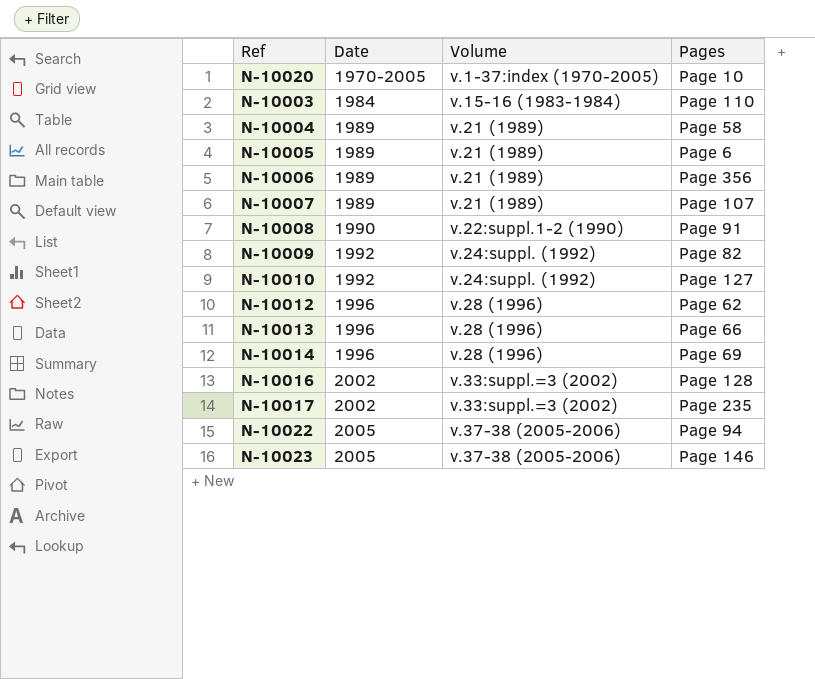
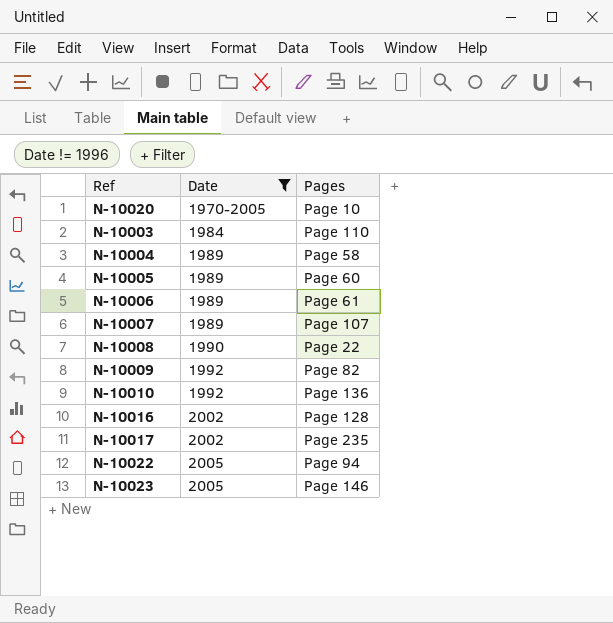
filter: none -> Date != 1996
column Volume | position: 3 -> none
N-10005 | Pages: Page 6 -> Page 60
N-10006 | Pages: Page 356 -> Page 61
N-10008 | Pages: Page 91 -> Page 22
N-10010 | Pages: Page 127 -> Page 136

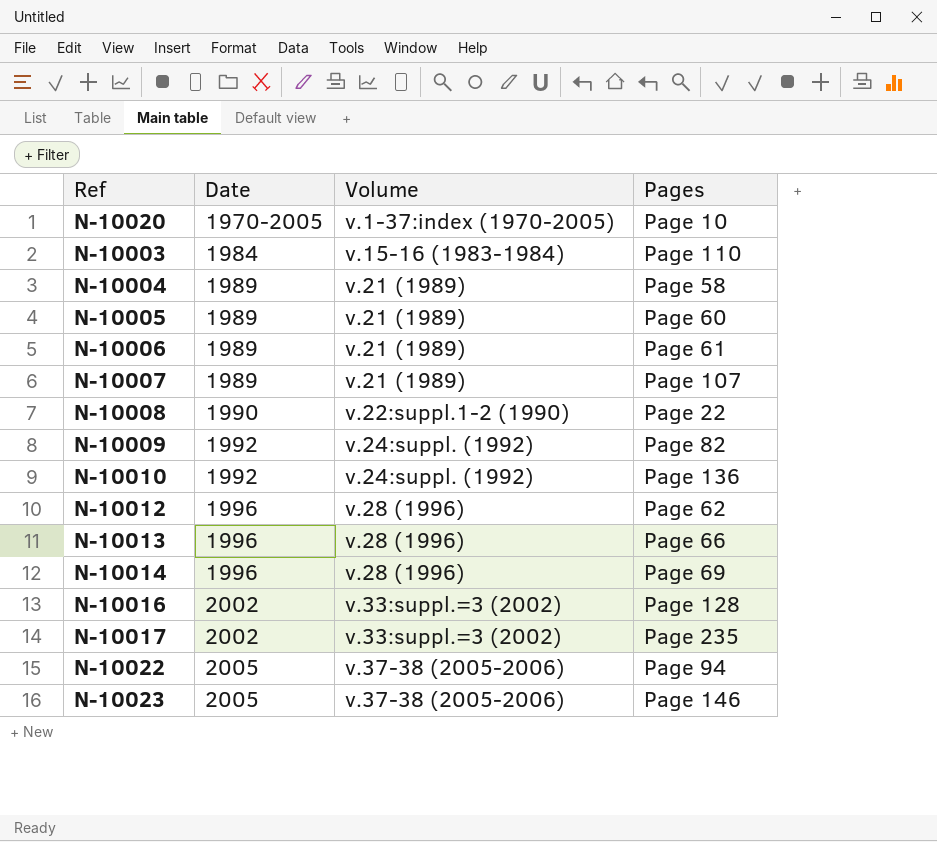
filter: Date != 1996 -> none
column Volume | position: none -> 3

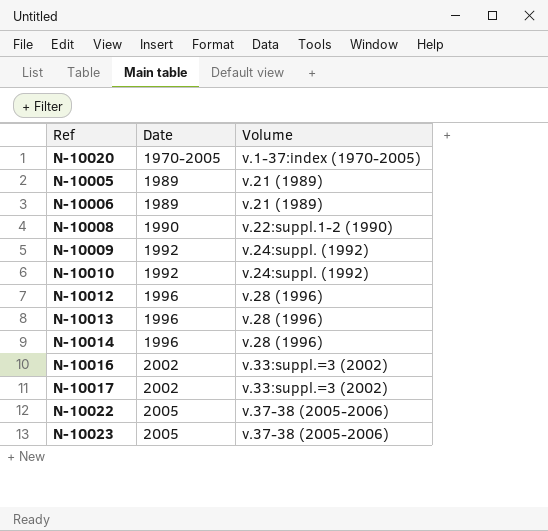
column Pages | position: 4 -> none
row N-10003: 1984 | v.15-16 (1983-1984) | Page 110 -> none
row N-10004: 1989 | v.21 (1989) | Page 58 -> none
row N-10007: 1989 | v.21 (1989) | Page 107 -> none

